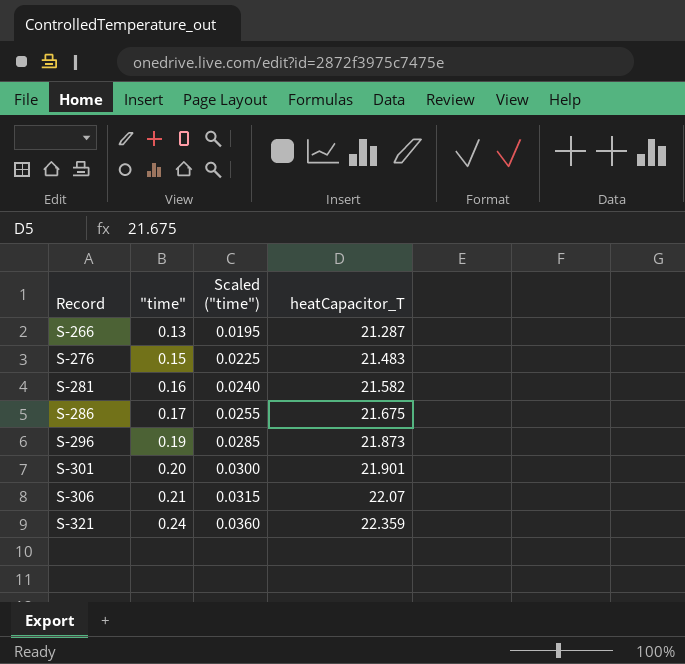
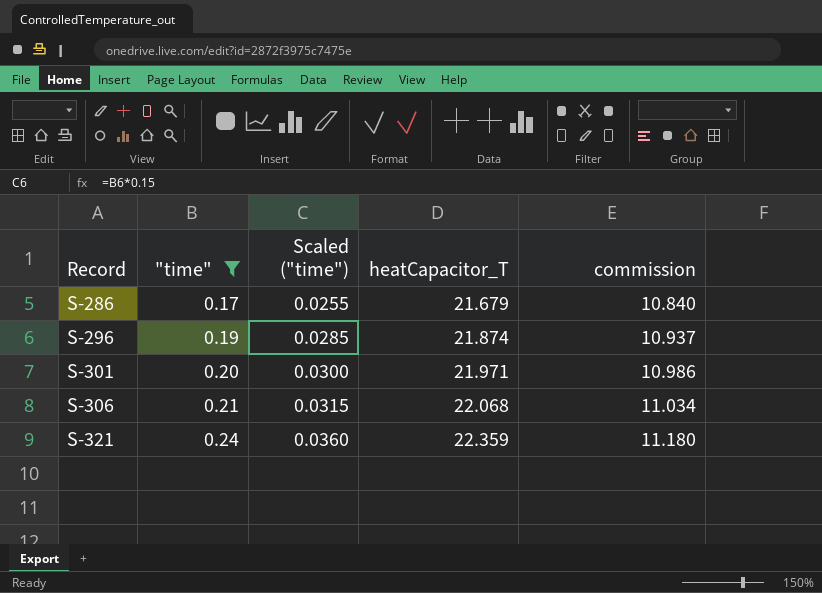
filter: none -> "time" >= 0.17
column commission | formula: none -> [heatCapacitor_T] * 0.5
S-286 | heatCapacitor_T: 21.675 -> 21.679
S-296 | heatCapacitor_T: 21.873 -> 21.874
S-301 | heatCapacitor_T: 21.901 -> 21.971
S-306 | heatCapacitor_T: 22.07 -> 22.068

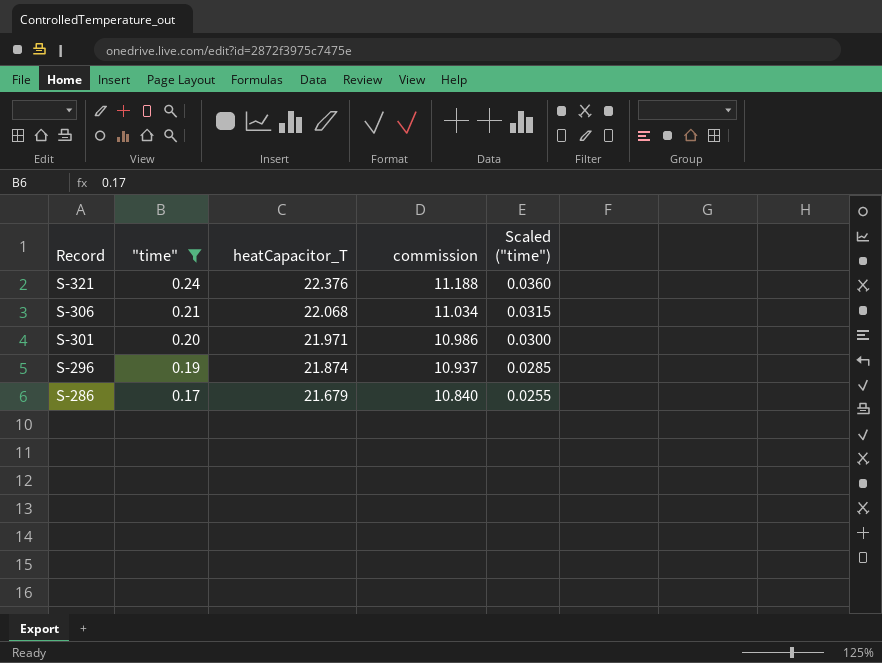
row order: Record ascending -> Record descending
column Scaled ("time") | position: 3 -> 5
S-321 | heatCapacitor_T: 22.359 -> 22.376
S-321 | commission: 11.180 -> 11.188

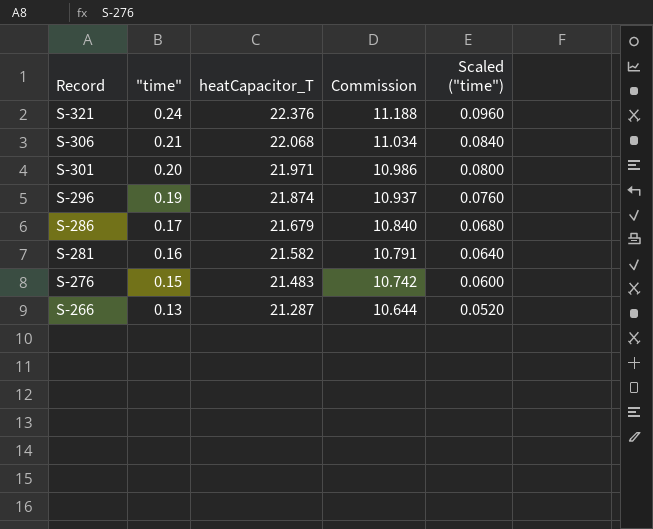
filter: "time" >= 0.17 -> none
column name: commission -> Commission
column Scaled ("time") | formula: ["time"] * 0.15 -> ["time"] * 0.4

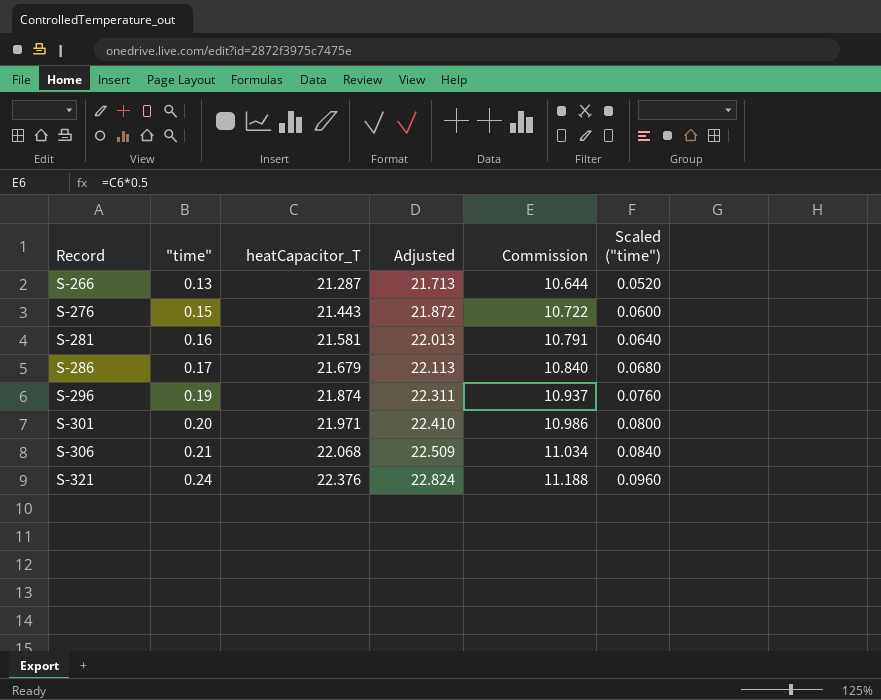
row order: Record descending -> Record ascending
column Adjusted | formula: none -> [heatCapacitor_T] * 1.02
S-276 | heatCapacitor_T: 21.483 -> 21.443
S-276 | Commission: 10.742 -> 10.722
S-281 | heatCapacitor_T: 21.582 -> 21.581

